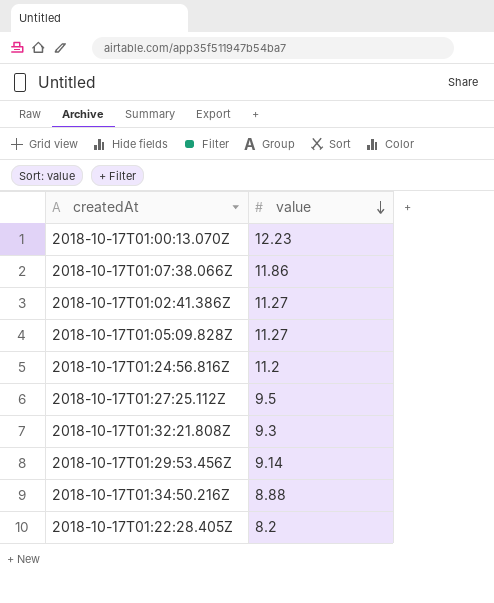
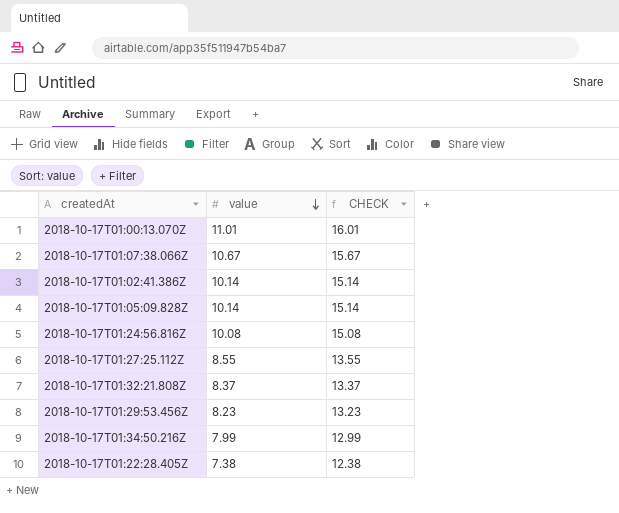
column CHECK | formula: none -> [value] + 5
2018-10-17T01:00:13.070Z | value: 12.23 -> 11.01
2018-10-17T01:07:38.066Z | value: 11.86 -> 10.67
2018-10-17T01:02:41.386Z | value: 11.27 -> 10.14
2018-10-17T01:05:09.828Z | value: 11.27 -> 10.14
2018-10-17T01:24:56.816Z | value: 11.2 -> 10.08
2018-10-17T01:27:25.112Z | value: 9.5 -> 8.55
2018-10-17T01:32:21.808Z | value: 9.3 -> 8.37
2018-10-17T01:29:53.456Z | value: 9.14 -> 8.23
2018-10-17T01:34:50.216Z | value: 8.88 -> 7.99
2018-10-17T01:22:28.405Z | value: 8.2 -> 7.38

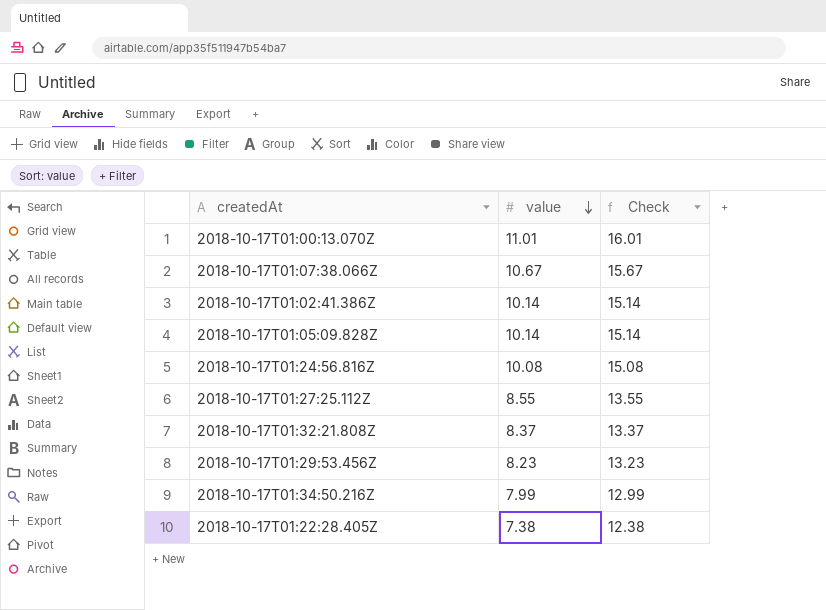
column name: CHECK -> Check

